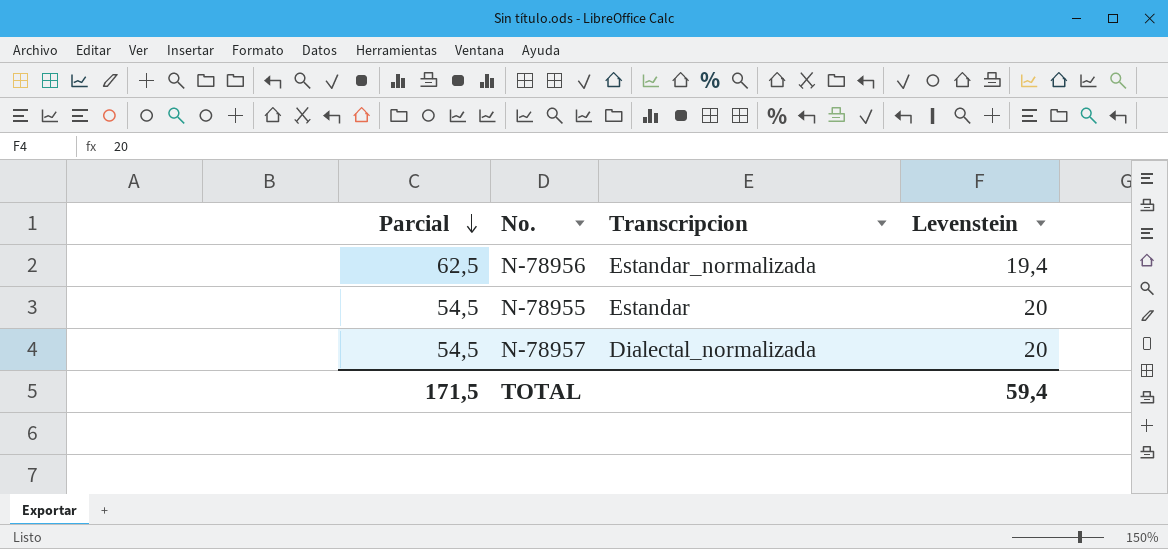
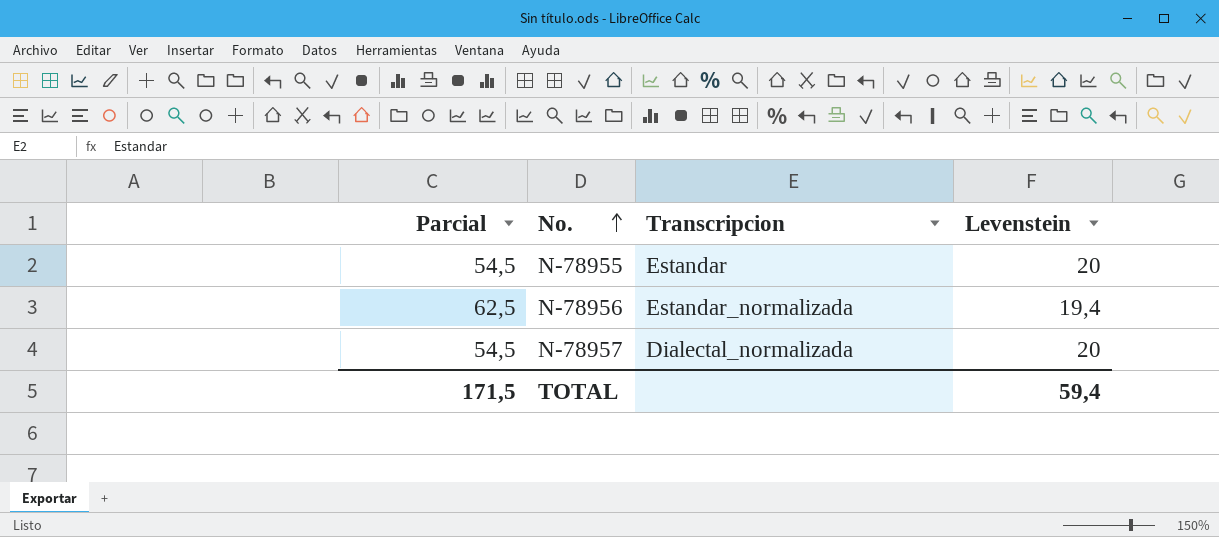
row order: Parcial descending -> No. ascending

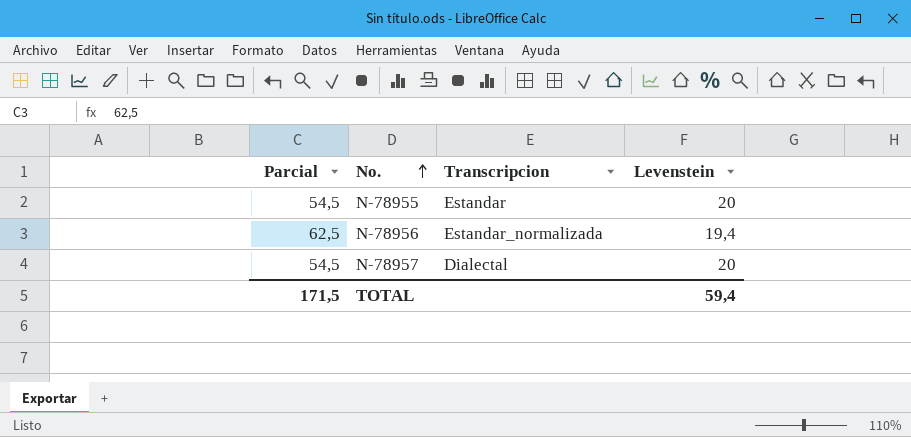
N-78957 | Transcripcion: Dialectal_normalizada -> Dialectal

